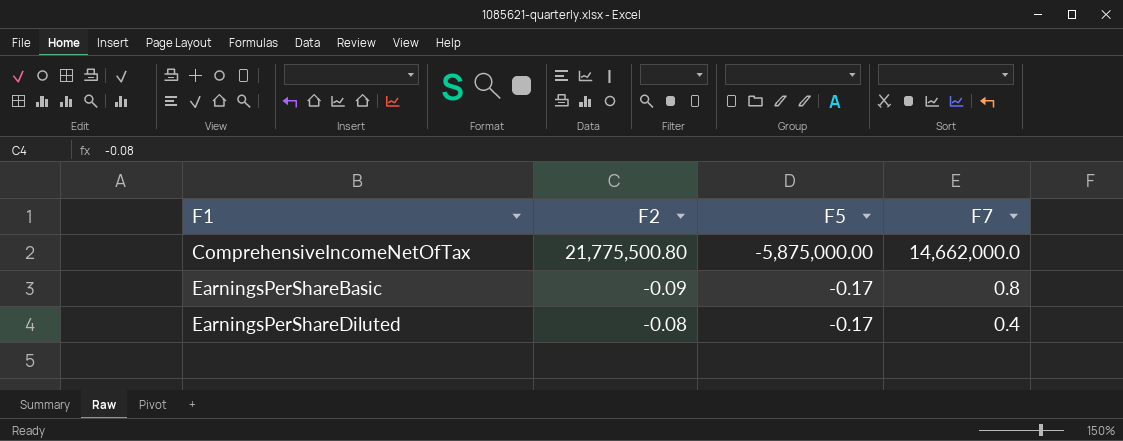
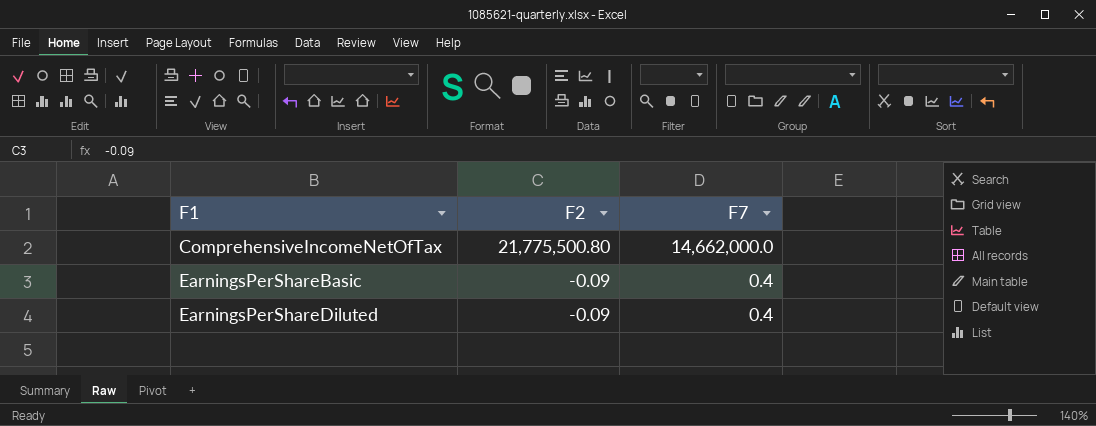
column F5 | position: 3 -> none
EarningsPerShareBasic | F7: 0.8 -> 0.4
EarningsPerShareDiluted | F2: -0.08 -> -0.09

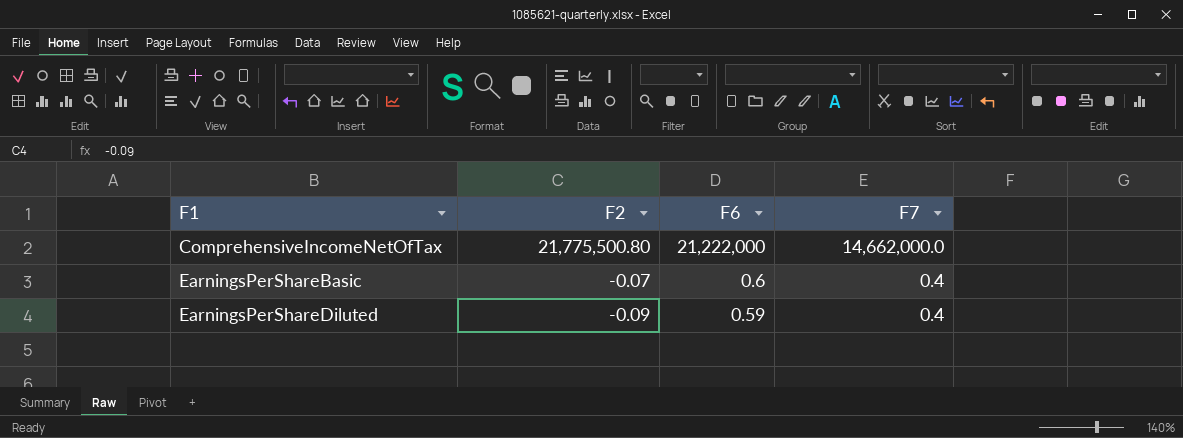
column F6 | position: none -> 3
EarningsPerShareBasic | F2: -0.09 -> -0.07

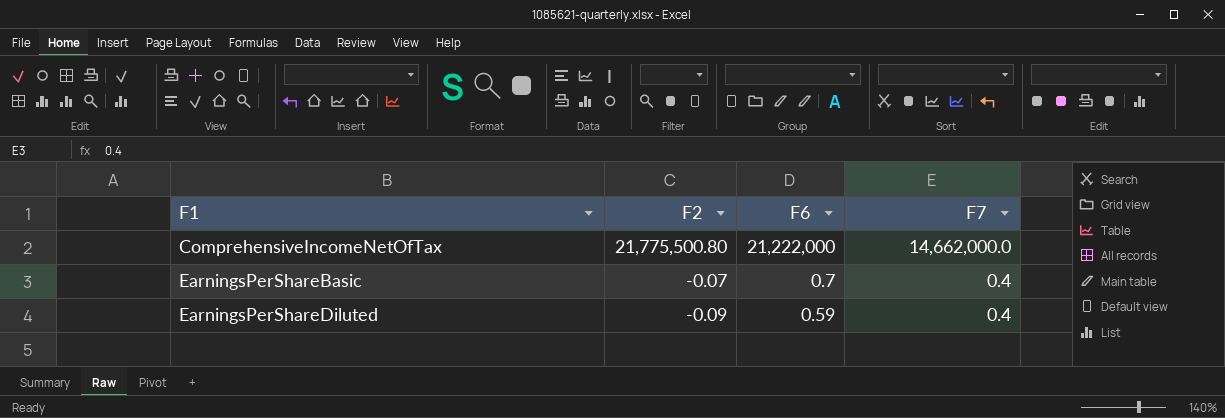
EarningsPerShareBasic | F6: 0.6 -> 0.7

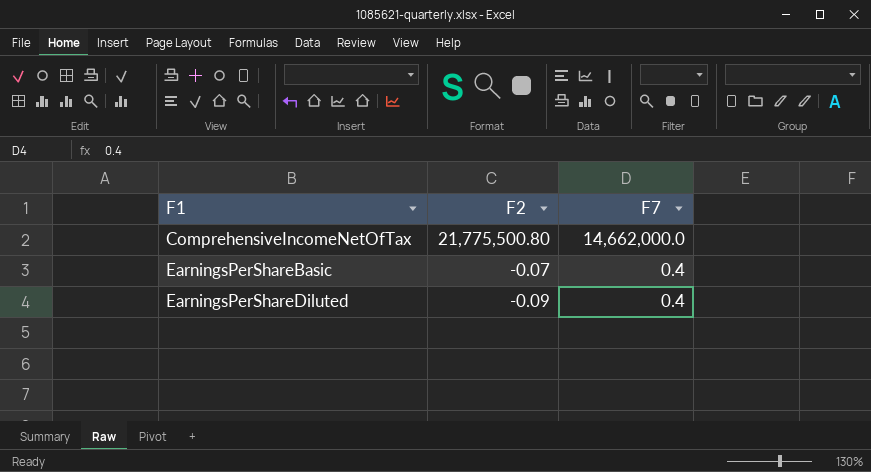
column F6 | position: 3 -> none

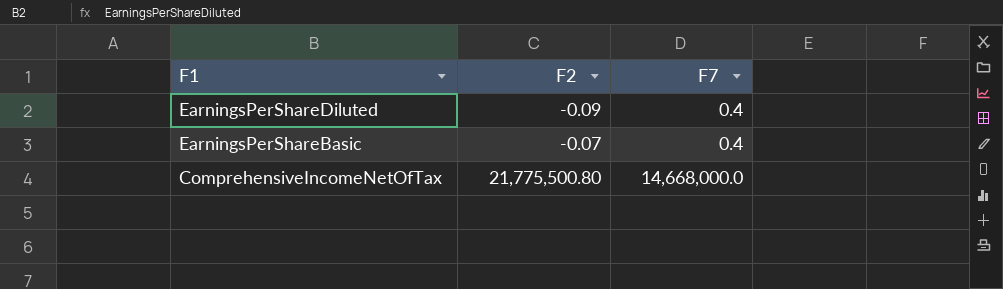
row order: F1 ascending -> F1 descending
ComprehensiveIncomeNetOfTax | F7: 14,662,000.0 -> 14,668,000.0

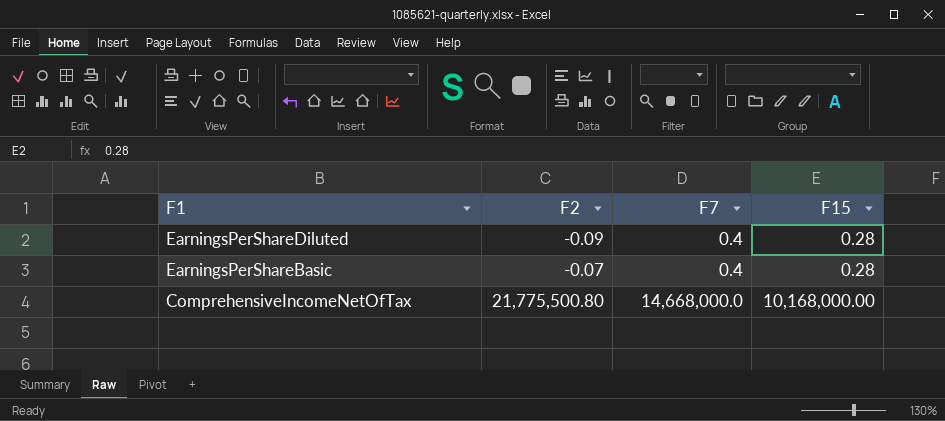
column F15 | position: none -> 4

